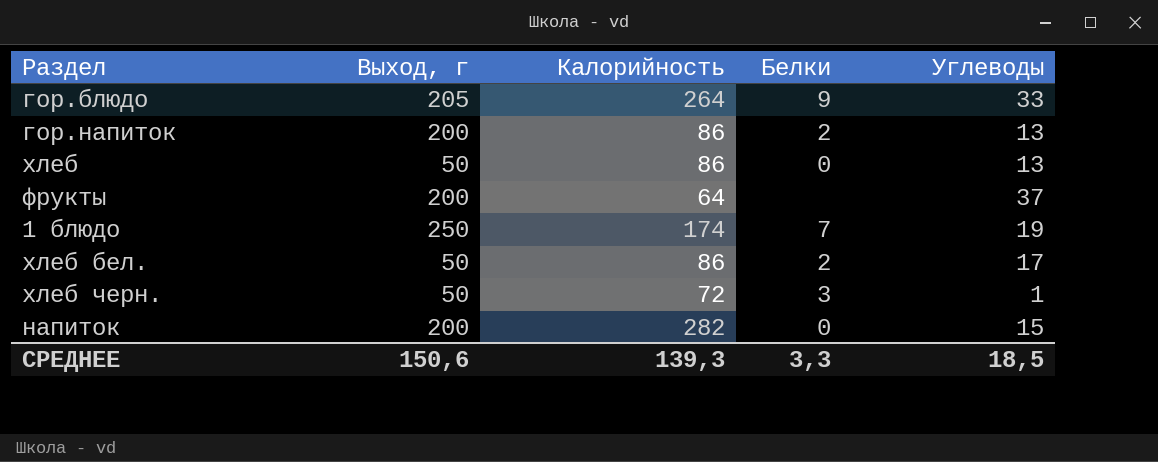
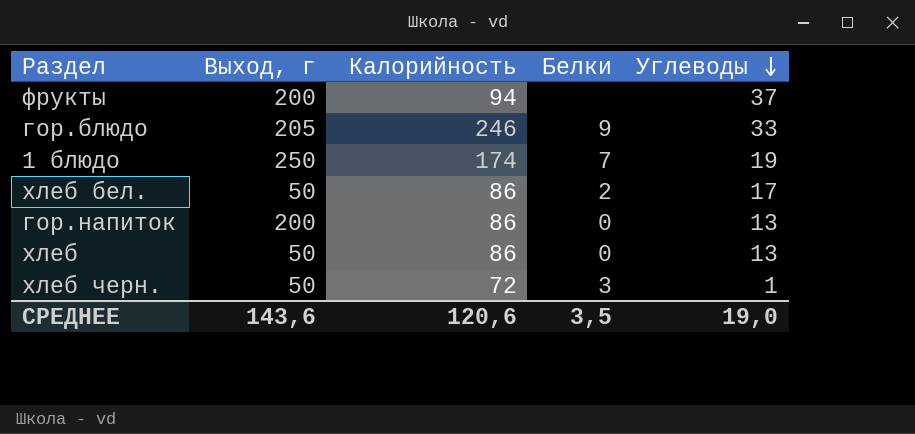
row order: none -> Углеводы descending
row напиток: 200 | 282 | 0 | 15 -> none
фрукты | Калорийность: 64 -> 94
гор.блюдо | Калорийность: 264 -> 246
гор.напиток | Белки: 2 -> 0
СРЕДНЕЕ | Выход, г: 150,6 -> 143,6
СРЕДНЕЕ | Калорийность: 139,3 -> 120,6
СРЕДНЕЕ | Белки: 3,3 -> 3,5
СРЕДНЕЕ | Углеводы: 18,5 -> 19,0

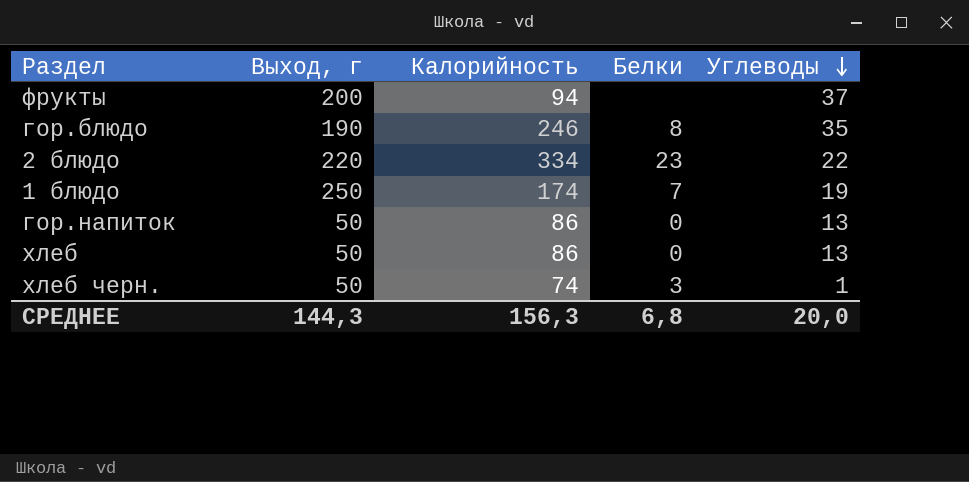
row хлеб бел.: 50 | 86 | 2 | 17 -> none
гор.блюдо | Выход, г: 205 -> 190
гор.блюдо | Белки: 9 -> 8
гор.блюдо | Углеводы: 33 -> 35
row 2 блюдо: none -> 220 | 334 | 23 | 22
гор.напиток | Выход, г: 200 -> 50
хлеб черн. | Калорийность: 72 -> 74
СРЕДНЕЕ | Выход, г: 143,6 -> 144,3
СРЕДНЕЕ | Калорийность: 120,6 -> 156,3
СРЕДНЕЕ | Белки: 3,5 -> 6,8
СРЕДНЕЕ | Углеводы: 19,0 -> 20,0

